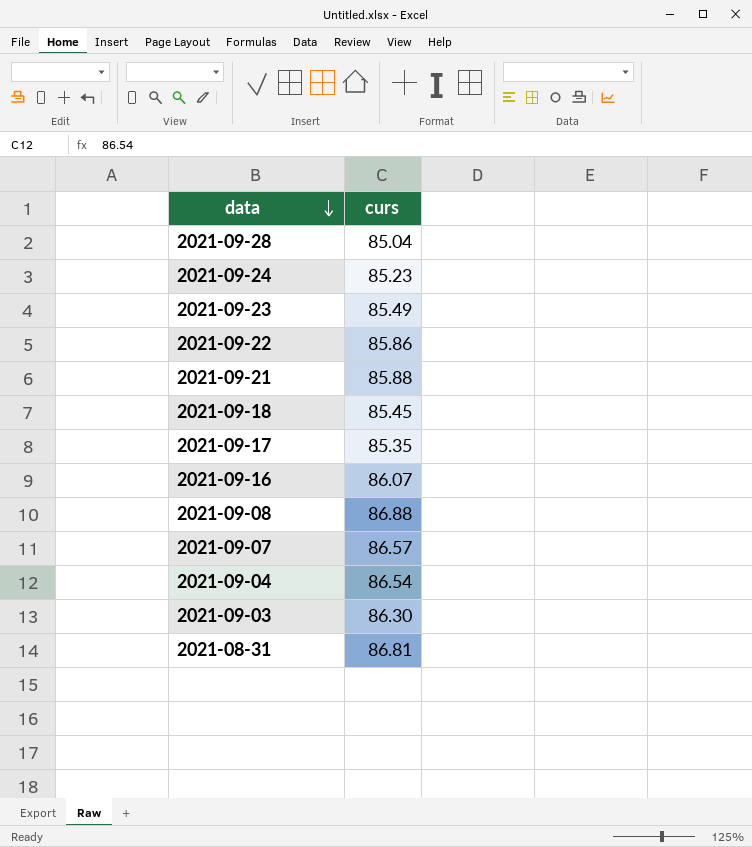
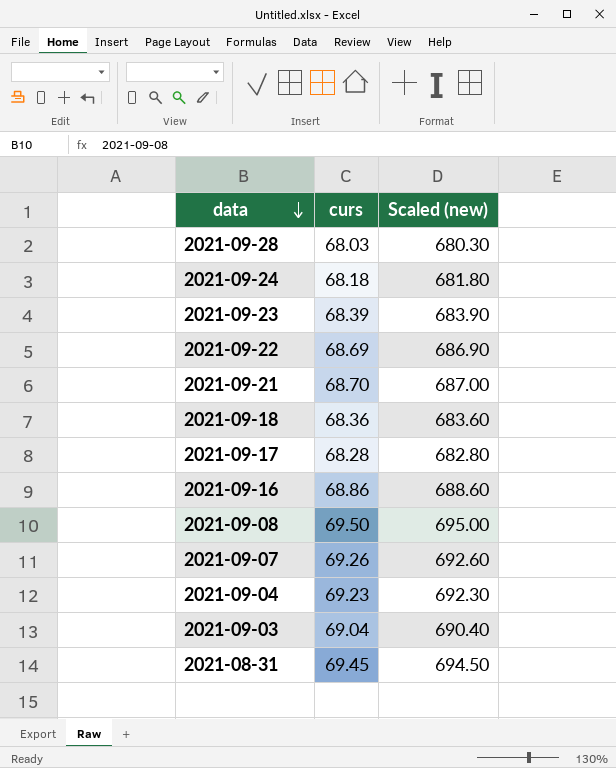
column Scaled (new) | formula: none -> [curs] * 10
2021-09-28 | curs: 85.04 -> 68.03
2021-09-24 | curs: 85.23 -> 68.18
2021-09-23 | curs: 85.49 -> 68.39
2021-09-22 | curs: 85.86 -> 68.69
2021-09-21 | curs: 85.88 -> 68.70
2021-09-18 | curs: 85.45 -> 68.36
2021-09-17 | curs: 85.35 -> 68.28
2021-09-16 | curs: 86.07 -> 68.86
2021-09-08 | curs: 86.88 -> 69.50
2021-09-07 | curs: 86.57 -> 69.26
2021-09-04 | curs: 86.54 -> 69.23
2021-09-03 | curs: 86.30 -> 69.04
2021-08-31 | curs: 86.81 -> 69.45

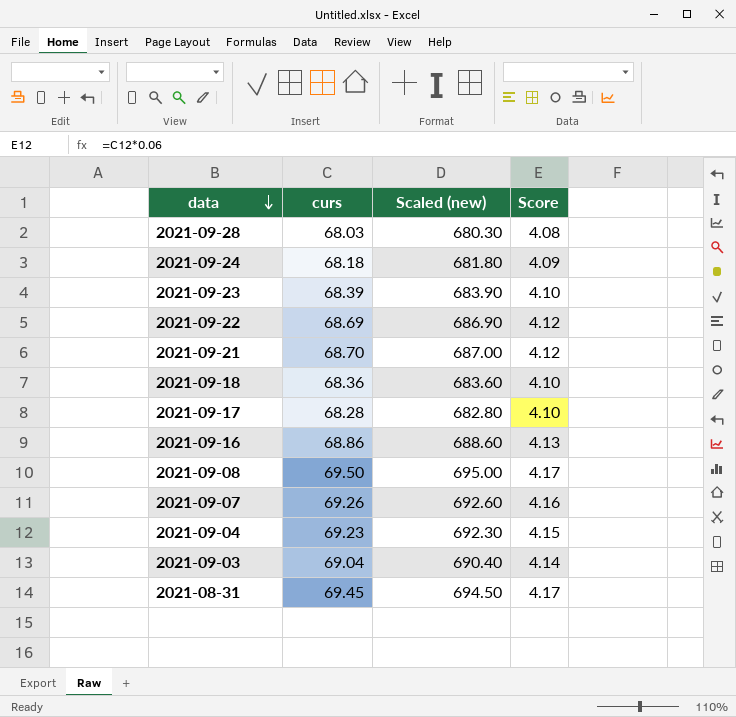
column Score | formula: none -> [curs] * 0.06

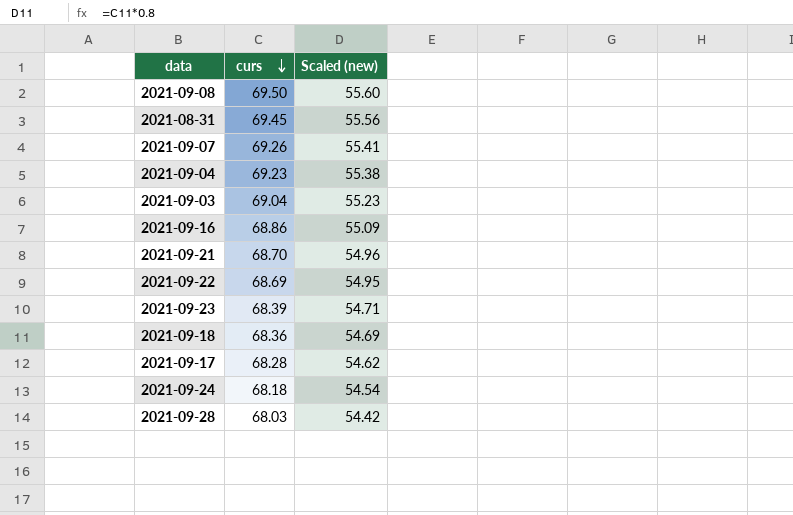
row order: data descending -> curs descending
column Score | formula: [curs] * 0.06 -> none
column Scaled (new) | formula: [curs] * 10 -> [curs] * 0.8

